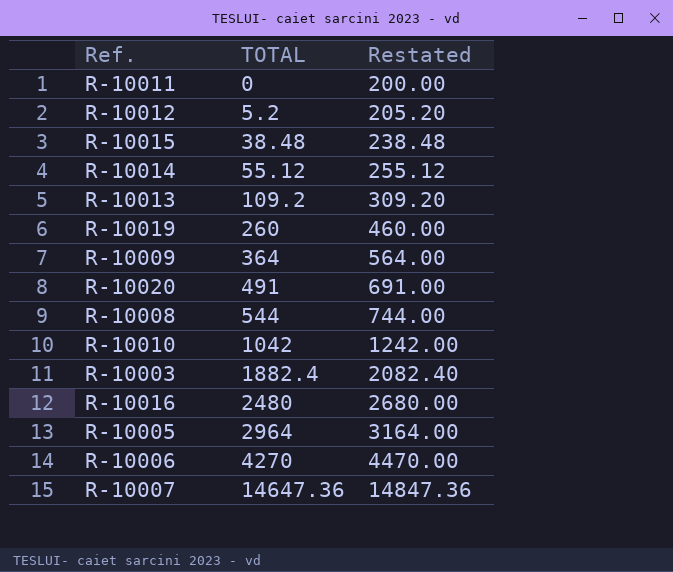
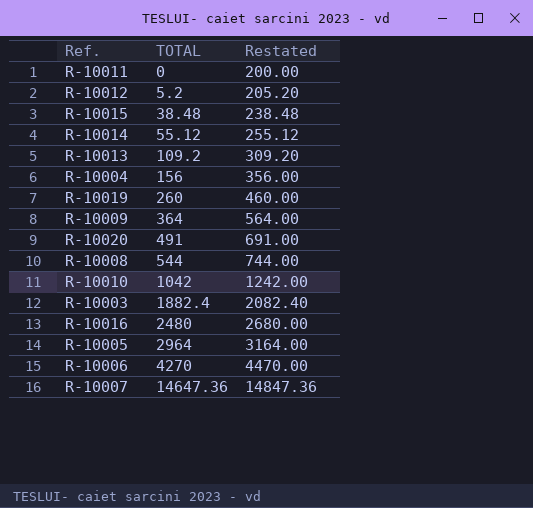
row R-10004: none -> 156 | 356.00

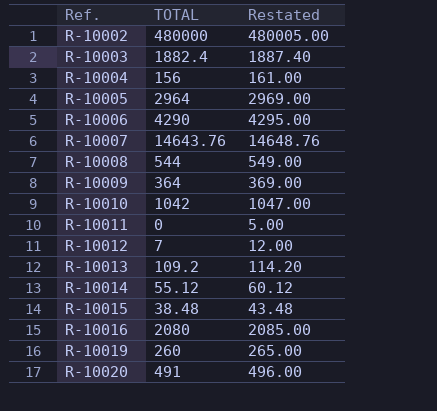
row order: TOTAL ascending -> Ref. ascending
column Restated | formula: [TOTAL] + 200 -> [TOTAL] + 5
row R-10002: none -> 480000 | 480005.00
R-10006 | TOTAL: 4270 -> 4290
R-10007 | TOTAL: 14647.36 -> 14643.76
R-10012 | TOTAL: 5.2 -> 7
R-10016 | TOTAL: 2480 -> 2080

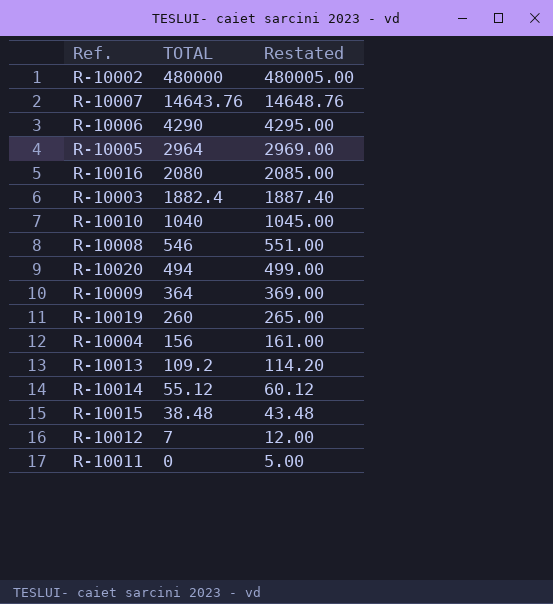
row order: Ref. ascending -> TOTAL descending
R-10010 | TOTAL: 1042 -> 1040
R-10010 | Restated: 1047.00 -> 1045.00
R-10008 | TOTAL: 544 -> 546
R-10008 | Restated: 549.00 -> 551.00
R-10020 | TOTAL: 491 -> 494
R-10020 | Restated: 496.00 -> 499.00

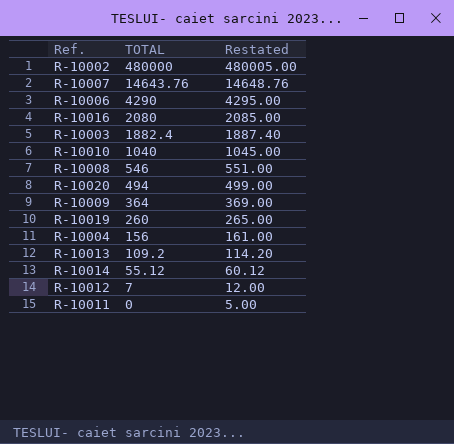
row R-10005: 2964 | 2969.00 -> none
row R-10015: 38.48 | 43.48 -> none

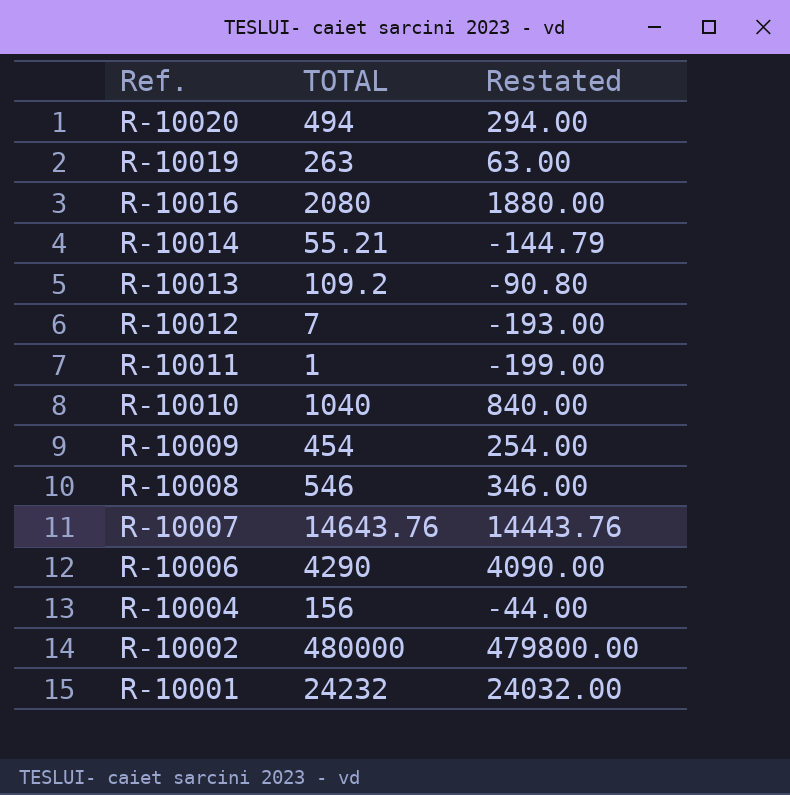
row order: TOTAL descending -> Ref. descending
column Restated | formula: [TOTAL] + 5 -> [TOTAL] - 200
row R-10003: 1882.4 | 1887.40 -> none
R-10019 | TOTAL: 260 -> 263
R-10014 | TOTAL: 55.12 -> 55.21
R-10011 | TOTAL: 0 -> 1
R-10009 | TOTAL: 364 -> 454
row R-10001: none -> 24232 | 24032.00

